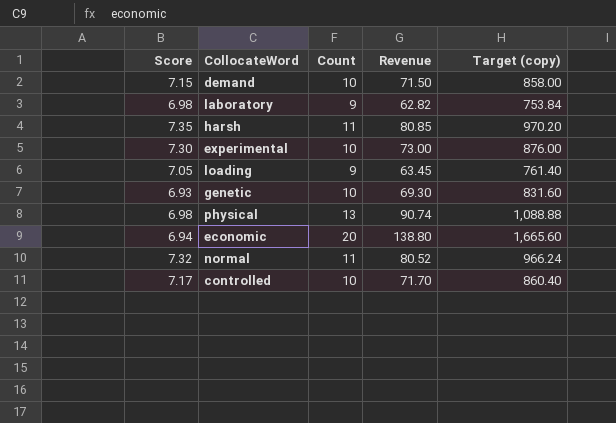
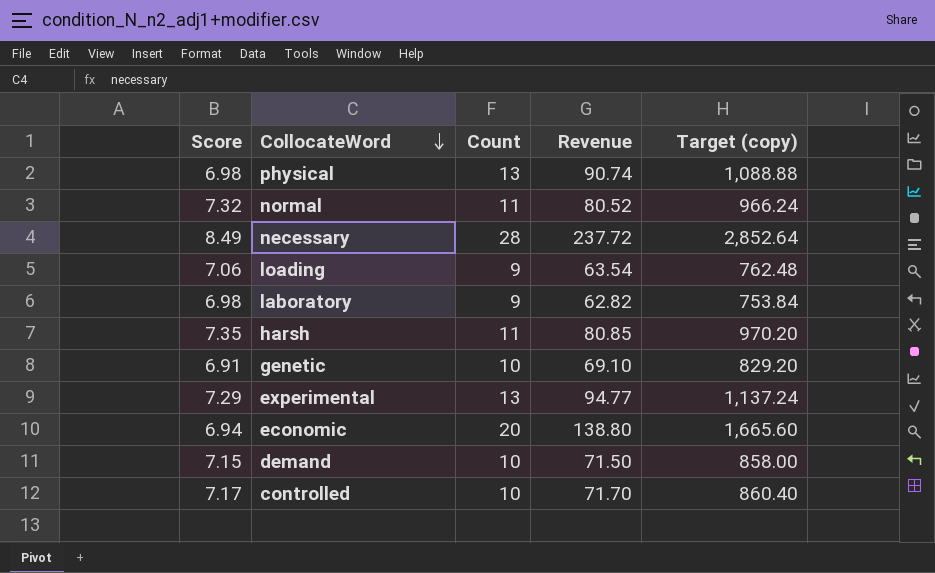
row order: none -> CollocateWord descending
row necessary: none -> 8.49 | 28 | 237.72 | 2,852.64
loading | Score: 7.05 -> 7.06
loading | Revenue: 63.45 -> 63.54
loading | Target (copy): 761.40 -> 762.48
genetic | Score: 6.93 -> 6.91
genetic | Revenue: 69.30 -> 69.10
genetic | Target (copy): 831.60 -> 829.20
experimental | Score: 7.30 -> 7.29
experimental | Count: 10 -> 13
experimental | Revenue: 73.00 -> 94.77
experimental | Target (copy): 876.00 -> 1,137.24

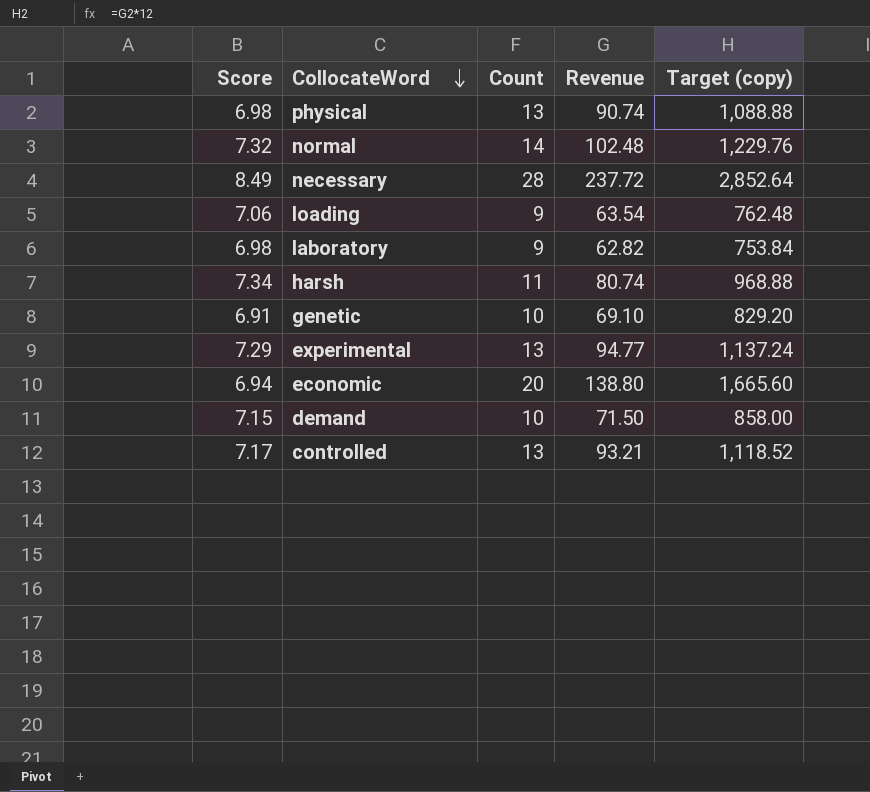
normal | Count: 11 -> 14
normal | Revenue: 80.52 -> 102.48
normal | Target (copy): 966.24 -> 1,229.76
harsh | Score: 7.35 -> 7.34
harsh | Revenue: 80.85 -> 80.74
harsh | Target (copy): 970.20 -> 968.88
controlled | Count: 10 -> 13
controlled | Revenue: 71.70 -> 93.21
controlled | Target (copy): 860.40 -> 1,118.52

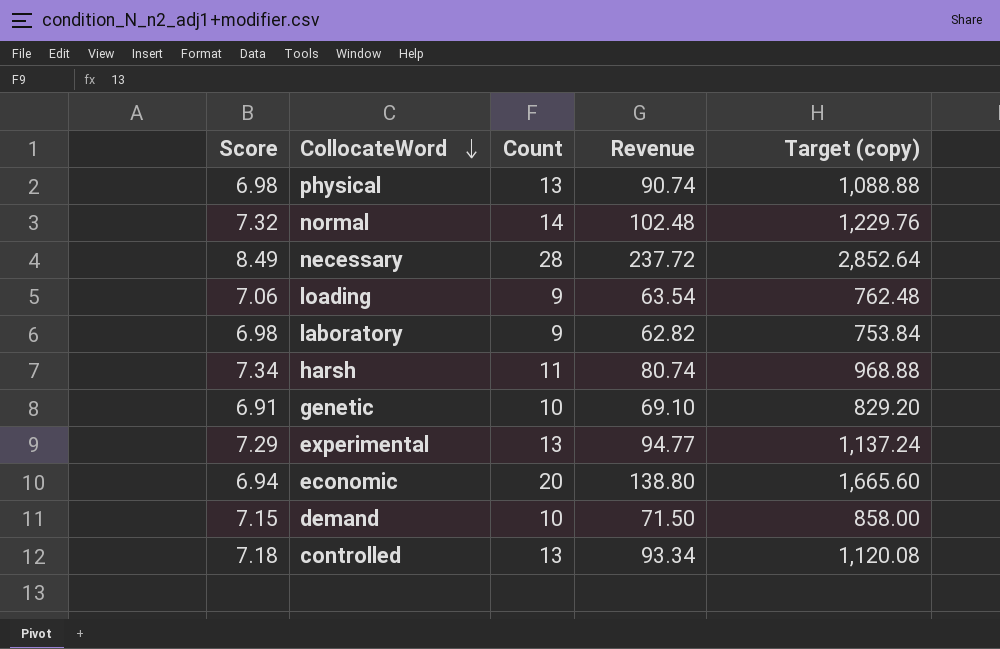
controlled | Score: 7.17 -> 7.18
controlled | Revenue: 93.21 -> 93.34
controlled | Target (copy): 1,118.52 -> 1,120.08

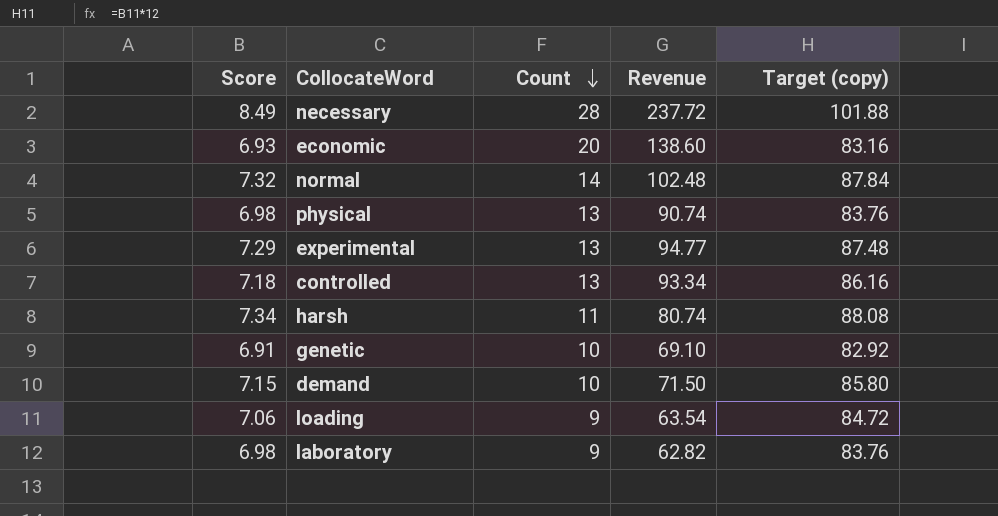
row order: CollocateWord descending -> Count descending
column Target (copy) | formula: [Revenue] * 12 -> [Score] * 12
economic | Score: 6.94 -> 6.93
economic | Revenue: 138.80 -> 138.60

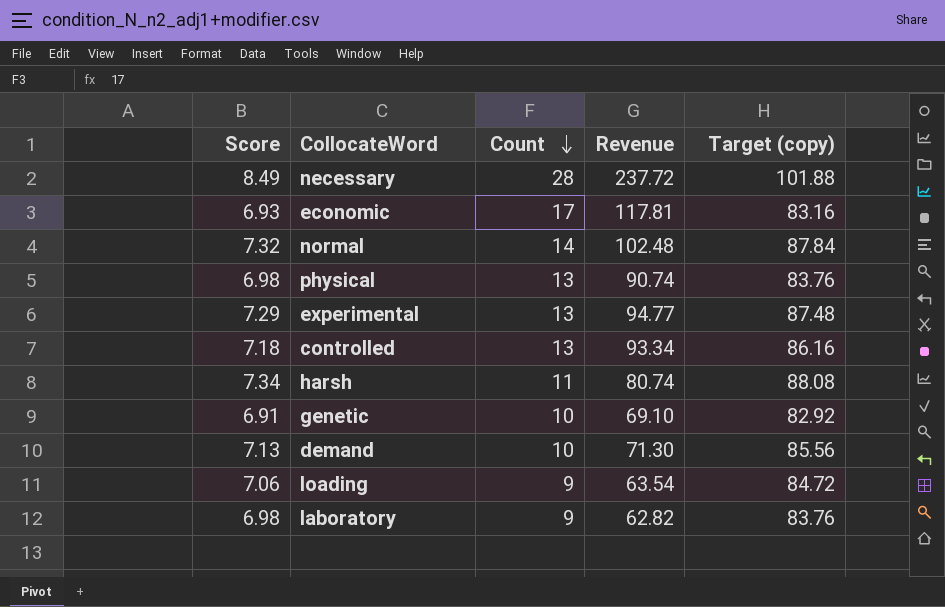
economic | Count: 20 -> 17
economic | Revenue: 138.60 -> 117.81
demand | Score: 7.15 -> 7.13
demand | Revenue: 71.50 -> 71.30
demand | Target (copy): 85.80 -> 85.56

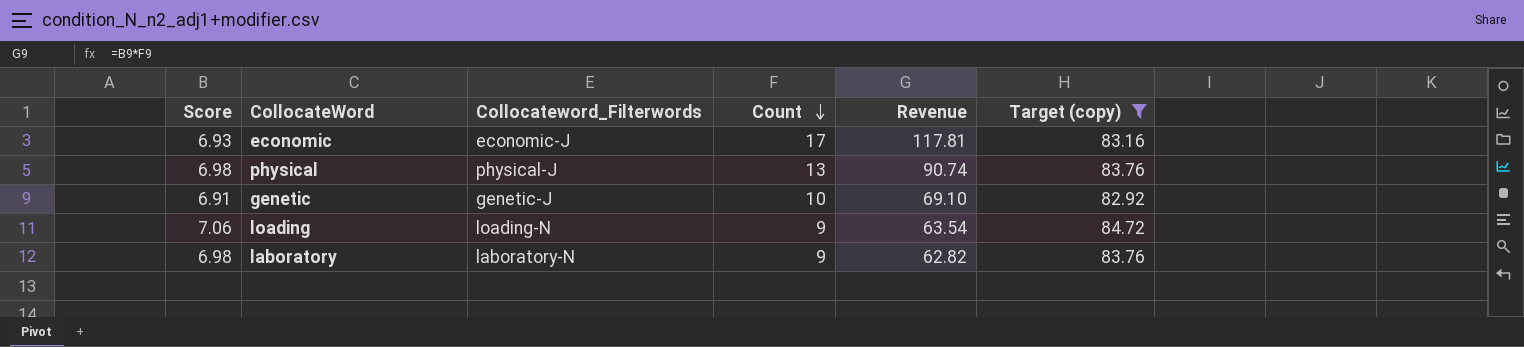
filter: none -> Target (copy) <= 84.72
column Collocateword_Filterwords | position: none -> 3

